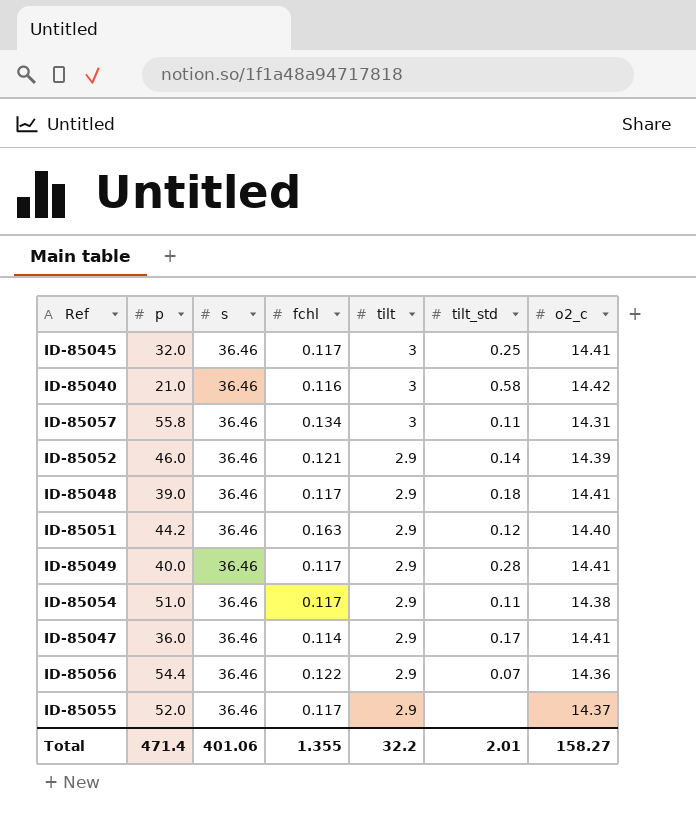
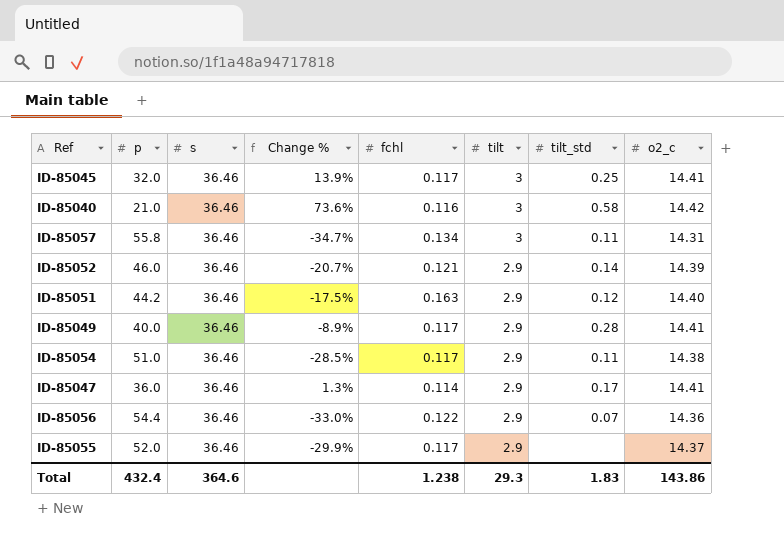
column Change % | formula: none -> ([s] - [p]) / [p]
row ID-85048: 39.0 | 36.46 | 0.117 | 2.9 | 0.18 | 14.41 -> none
Total | p: 471.4 -> 432.4
Total | s: 401.06 -> 364.6
Total | fchl: 1.355 -> 1.238
Total | tilt: 32.2 -> 29.3
Total | tilt_std: 2.01 -> 1.83
Total | o2_c: 158.27 -> 143.86

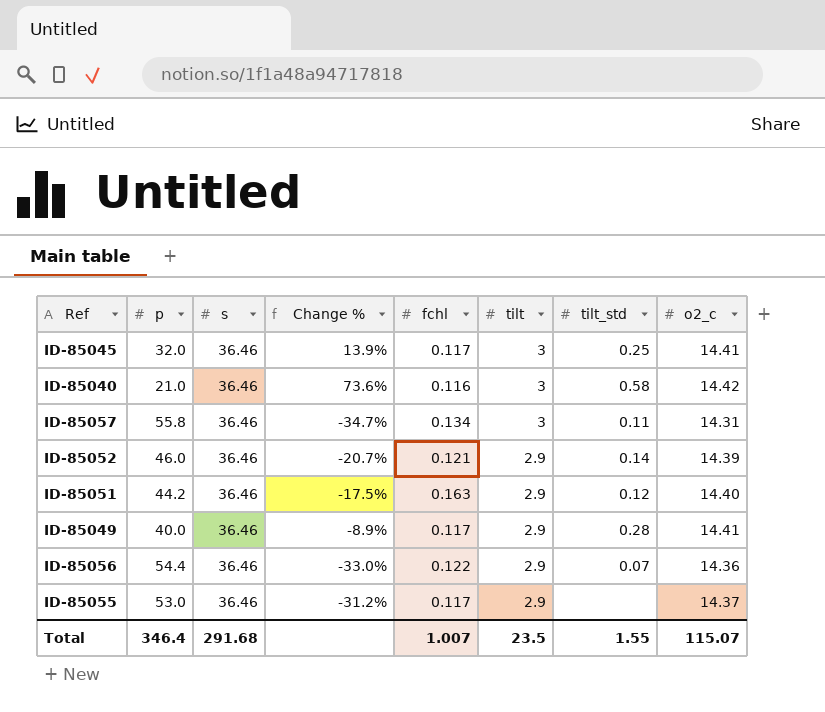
row ID-85054: 51.0 | 36.46 | -28.5% | 0.117 | 2.9 | 0.11 | 14.38 -> none
row ID-85047: 36.0 | 36.46 | 1.3% | 0.114 | 2.9 | 0.17 | 14.41 -> none
ID-85055 | p: 52.0 -> 53.0
ID-85055 | Change %: -29.9% -> -31.2%
Total | p: 432.4 -> 346.4
Total | s: 364.6 -> 291.68
Total | fchl: 1.238 -> 1.007
Total | tilt: 29.3 -> 23.5
Total | tilt_std: 1.83 -> 1.55
Total | o2_c: 143.86 -> 115.07

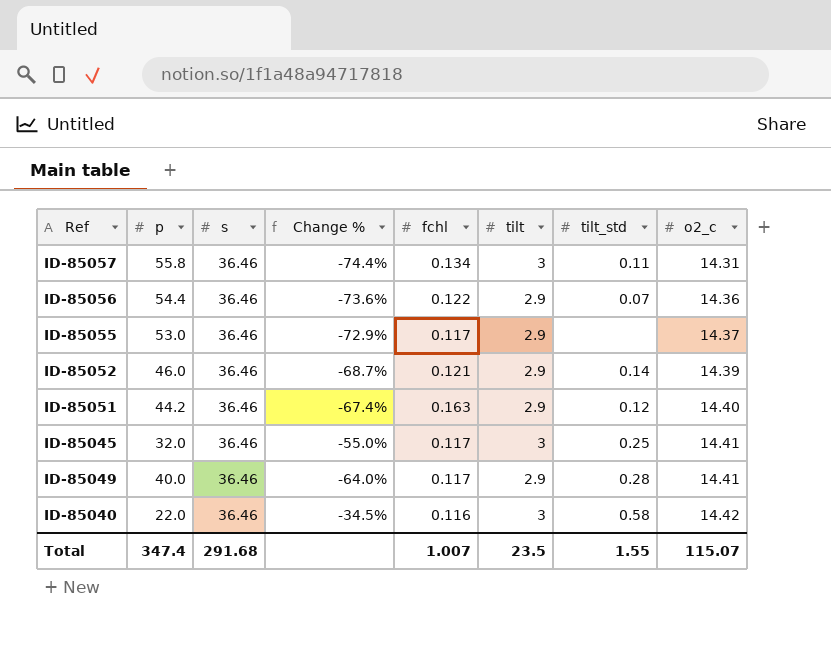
row order: tilt descending -> o2_c ascending
column Change % | formula: ([s] - [p]) / [p] -> ([o2_c] - [p]) / [p]
ID-85040 | p: 21.0 -> 22.0
Total | p: 346.4 -> 347.4

